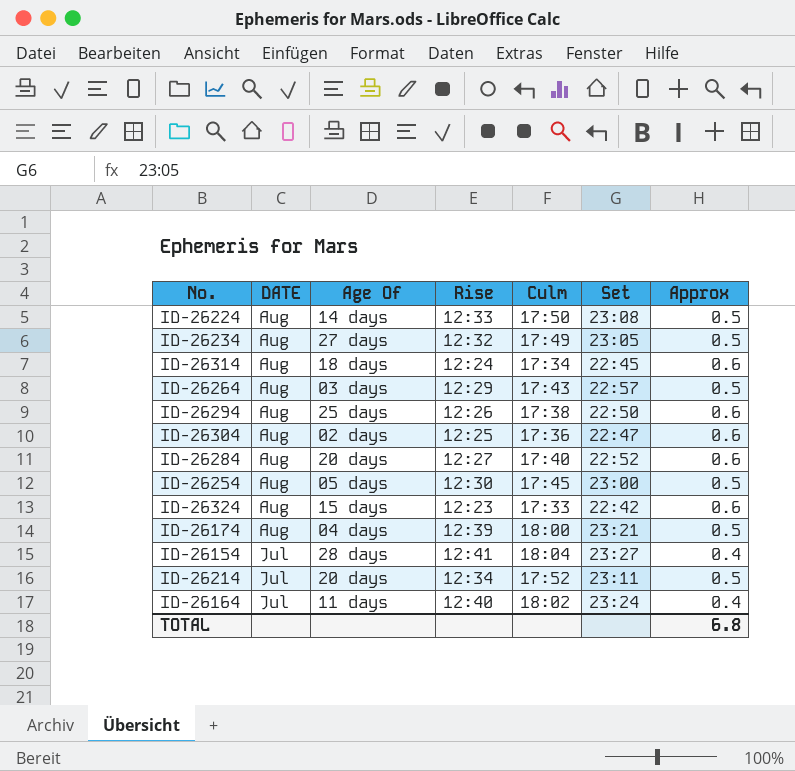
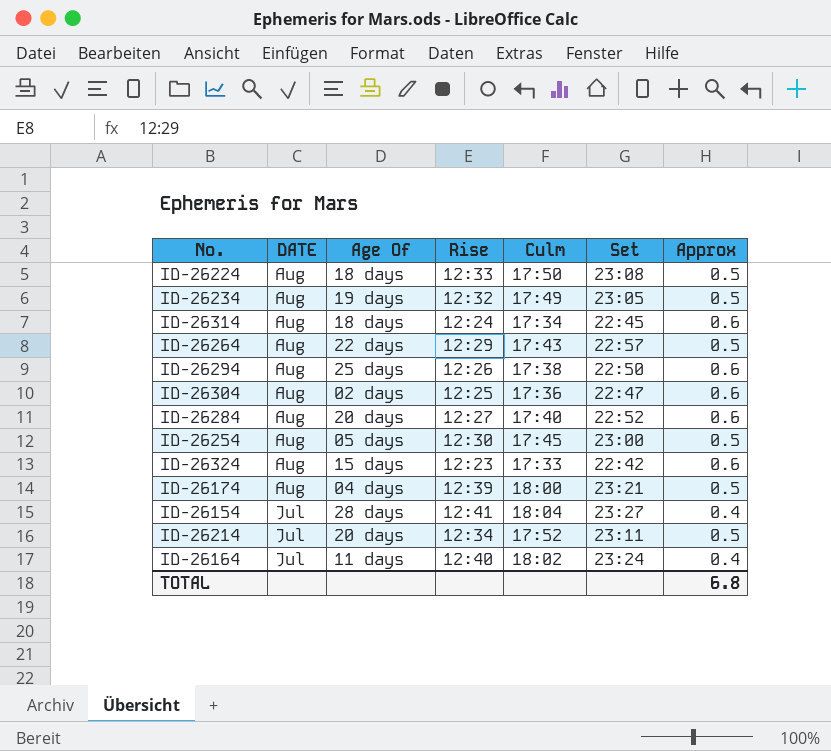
ID-26224 | Age Of: 14 days -> 18 days
ID-26234 | Age Of: 27 days -> 19 days
ID-26264 | Age Of: 03 days -> 22 days

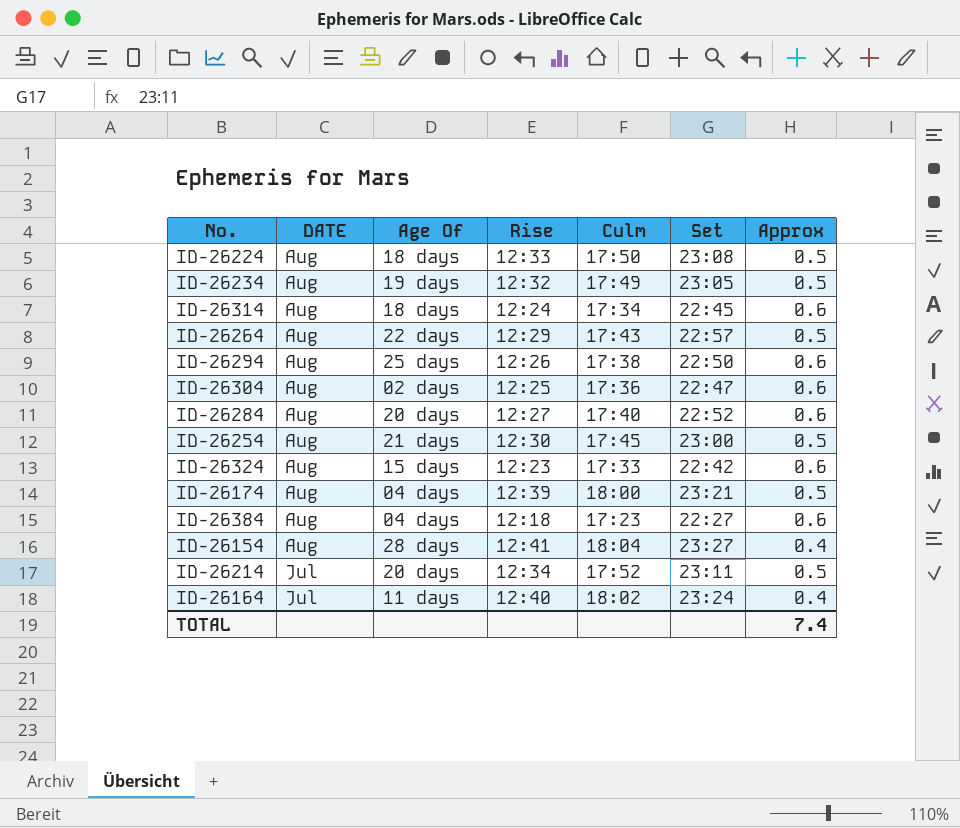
ID-26254 | Age Of: 05 days -> 21 days
row ID-26384: none -> Aug | 04 days | 12:18 | 17:23 | 22:27 | 0.6
ID-26154 | DATE: Jul -> Aug
TOTAL | Approx: 6.8 -> 7.4

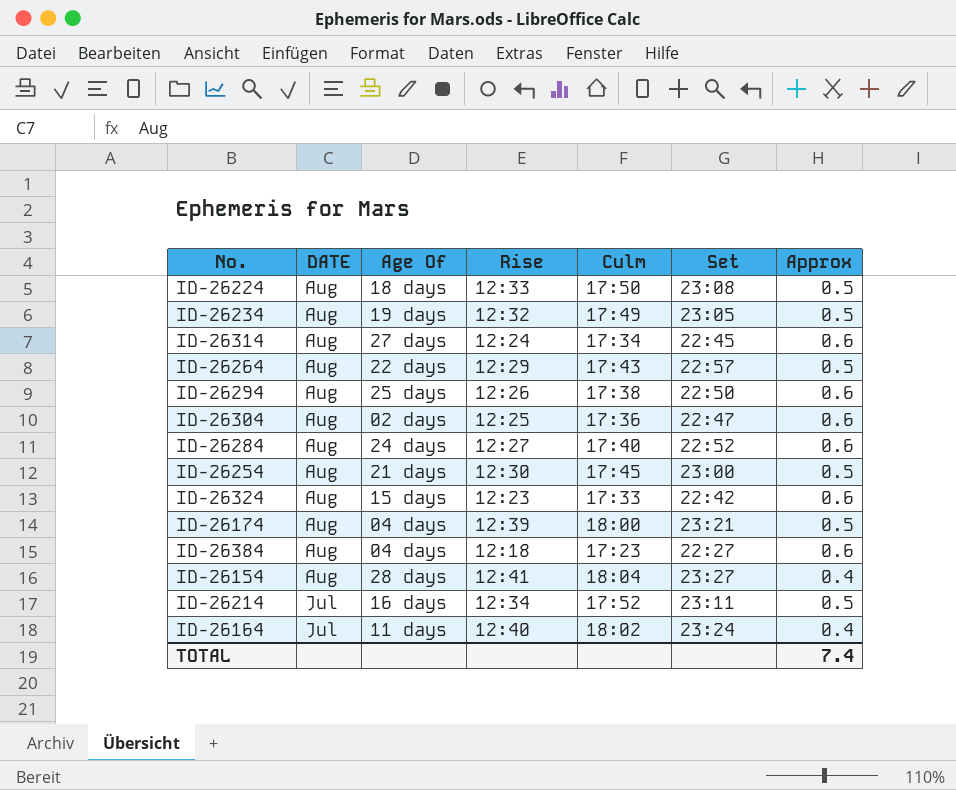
ID-26314 | Age Of: 18 days -> 27 days
ID-26284 | Age Of: 20 days -> 24 days
ID-26214 | Age Of: 20 days -> 16 days

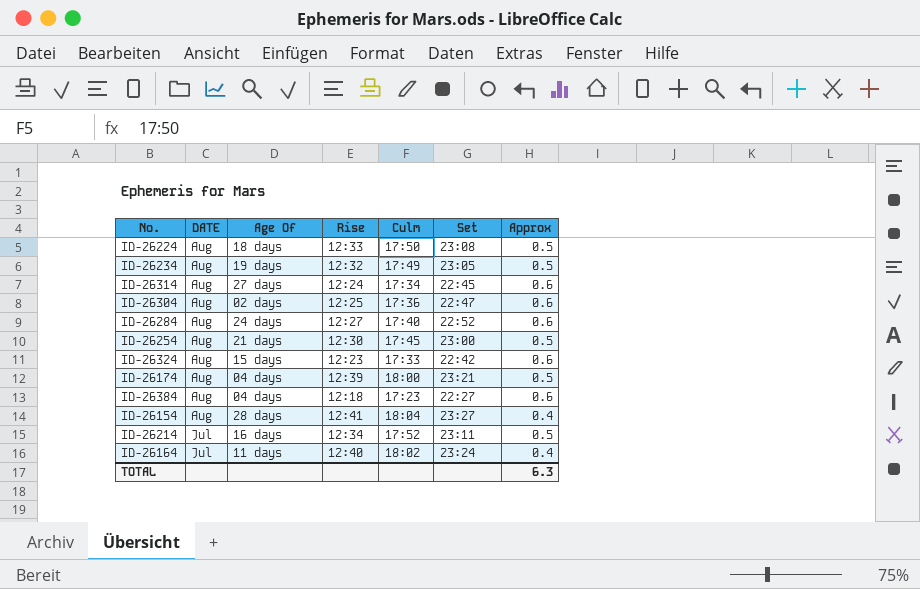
row ID-26264: Aug | 22 days | 12:29 | 17:43 | 22:57 | 0.5 -> none
row ID-26294: Aug | 25 days | 12:26 | 17:38 | 22:50 | 0.6 -> none
TOTAL | Approx: 7.4 -> 6.3

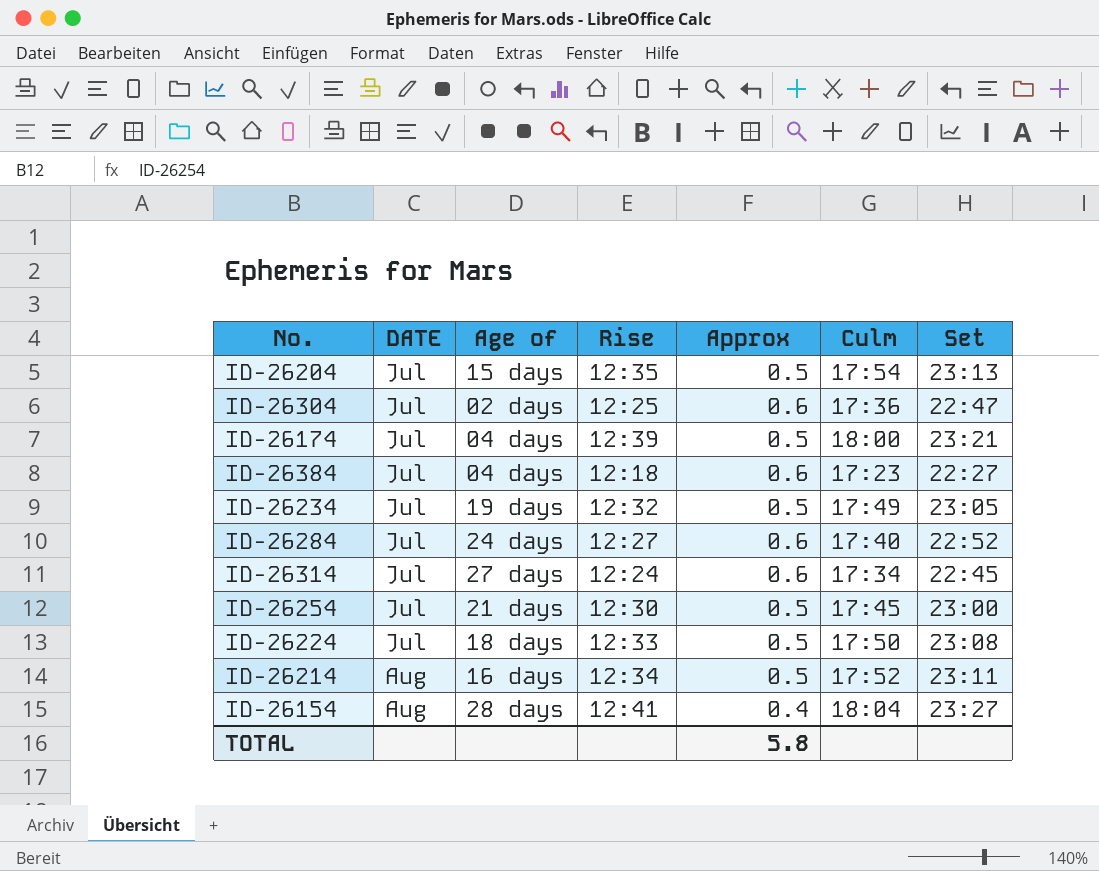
row order: DATE descending -> DATE ascending
column name: Age Of -> Age of
column Approx | position: 7 -> 5
row ID-26324: Aug | 15 days | 12:23 | 17:33 | 22:42 | 0.6 -> none
row ID-26164: Jul | 11 days | 12:40 | 18:02 | 23:24 | 0.4 -> none
row ID-26204: none -> Jul | 15 days | 12:35 | 0.5 | 17:54 | 23:13
ID-26304 | DATE: Aug -> Jul
ID-26174 | DATE: Aug -> Jul
ID-26384 | DATE: Aug -> Jul
ID-26234 | DATE: Aug -> Jul
ID-26284 | DATE: Aug -> Jul
ID-26314 | DATE: Aug -> Jul
ID-26254 | DATE: Aug -> Jul
ID-26224 | DATE: Aug -> Jul
ID-26214 | DATE: Jul -> Aug
TOTAL | Approx: 6.3 -> 5.8

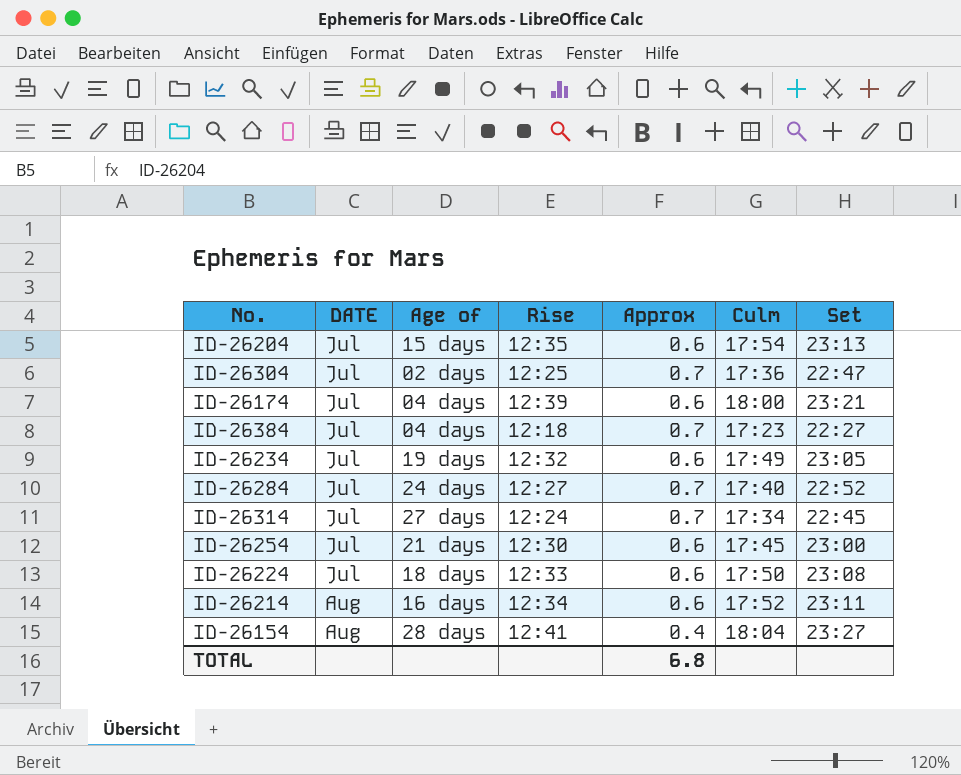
ID-26204 | Approx: 0.5 -> 0.6
ID-26304 | Approx: 0.6 -> 0.7
ID-26174 | Approx: 0.5 -> 0.6
ID-26384 | Approx: 0.6 -> 0.7
ID-26234 | Approx: 0.5 -> 0.6
ID-26284 | Approx: 0.6 -> 0.7
ID-26314 | Approx: 0.6 -> 0.7
ID-26254 | Approx: 0.5 -> 0.6
ID-26224 | Approx: 0.5 -> 0.6
ID-26214 | Approx: 0.5 -> 0.6
TOTAL | Approx: 5.8 -> 6.8

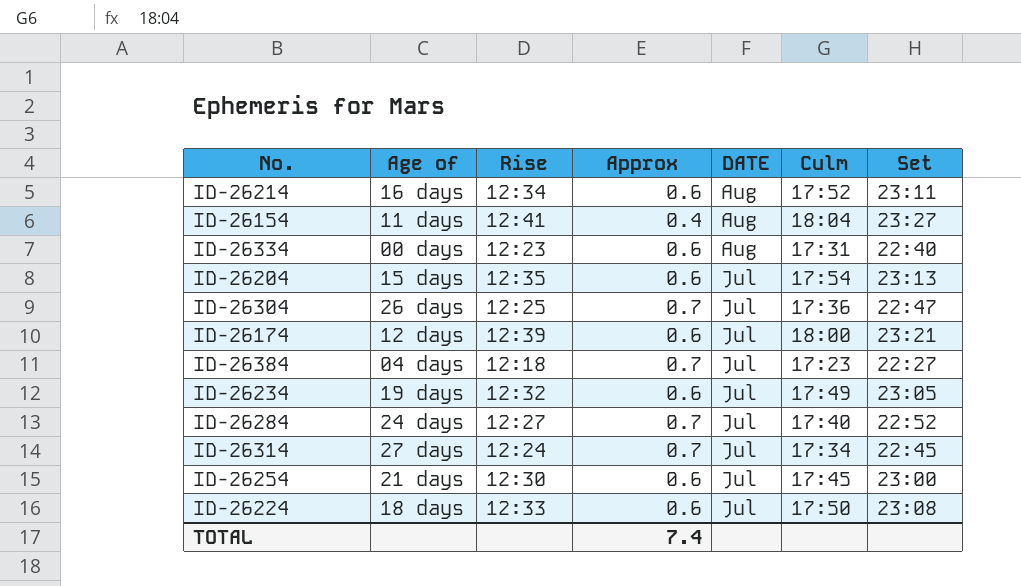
row order: DATE ascending -> DATE descending
column DATE | position: 2 -> 5
ID-26154 | Age of: 28 days -> 11 days
row ID-26334: none -> 00 days | 12:23 | 0.6 | Aug | 17:31 | 22:40
ID-26304 | Age of: 02 days -> 26 days
ID-26174 | Age of: 04 days -> 12 days
TOTAL | Approx: 6.8 -> 7.4

